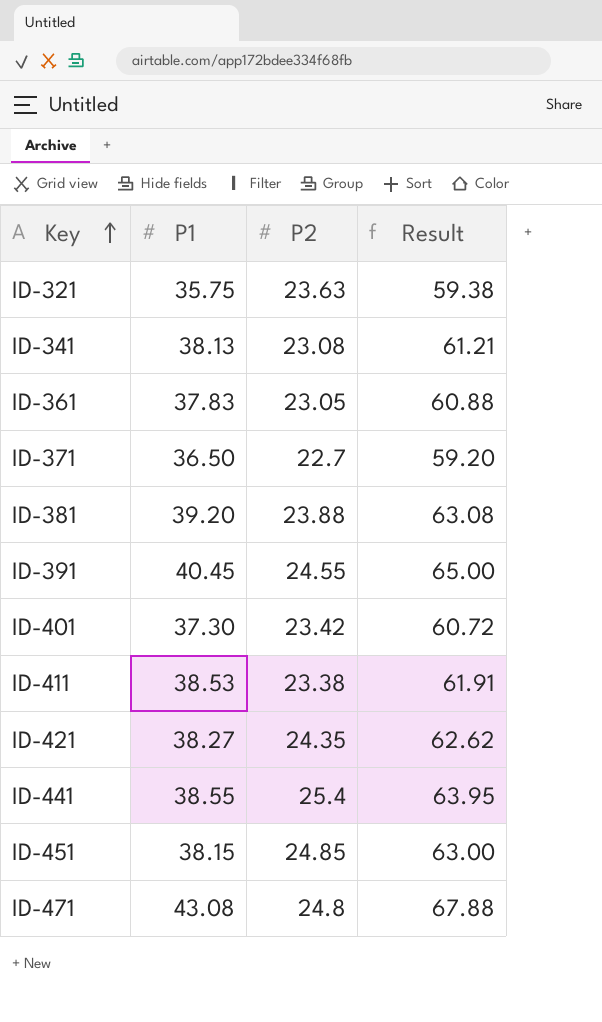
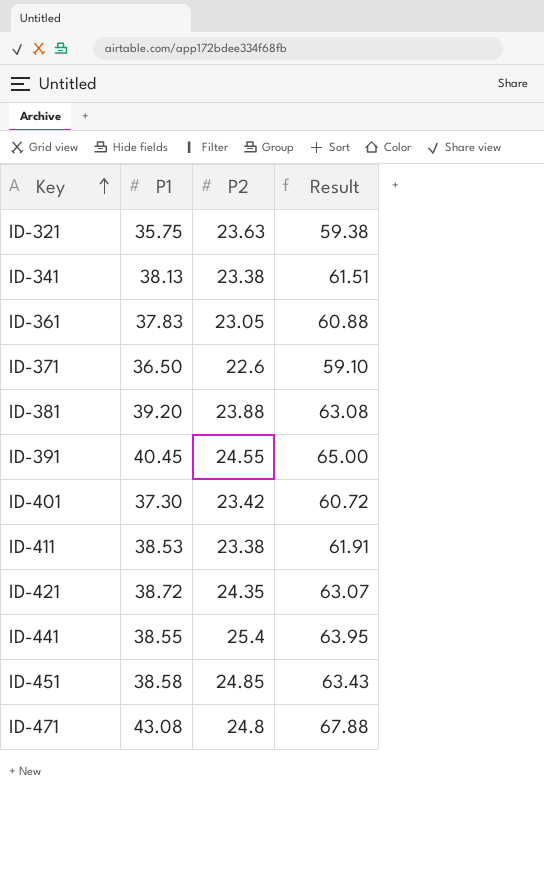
ID-341 | P2: 23.08 -> 23.38
ID-341 | Result: 61.21 -> 61.51
ID-371 | P2: 22.7 -> 22.6
ID-371 | Result: 59.20 -> 59.10
ID-421 | P1: 38.27 -> 38.72
ID-421 | Result: 62.62 -> 63.07
ID-451 | P1: 38.15 -> 38.58
ID-451 | Result: 63.00 -> 63.43

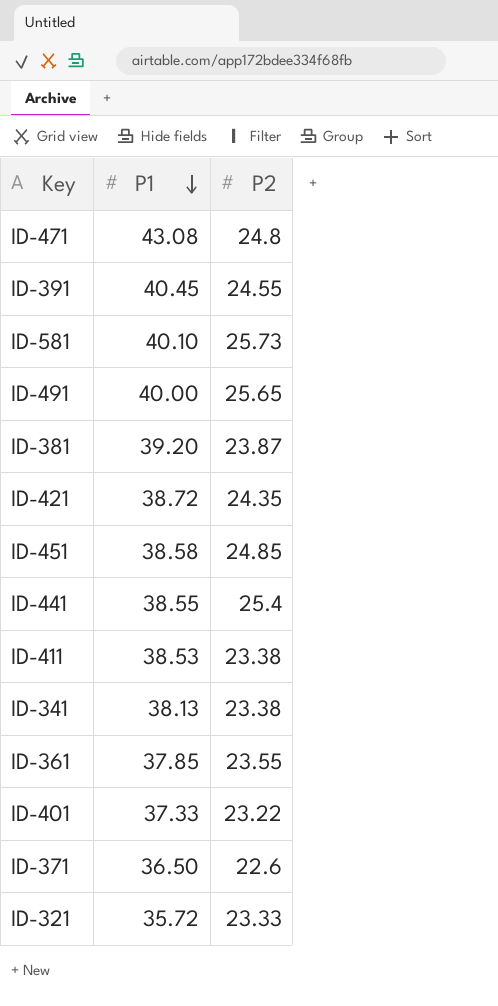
row order: Key ascending -> P1 descending
column Result | formula: [P1] + [P2] -> none
row ID-581: none -> 40.10 | 25.73
row ID-491: none -> 40.00 | 25.65
ID-381 | P2: 23.88 -> 23.87
ID-361 | P1: 37.83 -> 37.85
ID-361 | P2: 23.05 -> 23.55
ID-401 | P1: 37.30 -> 37.33
ID-401 | P2: 23.42 -> 23.22
ID-321 | P1: 35.75 -> 35.72
ID-321 | P2: 23.63 -> 23.33

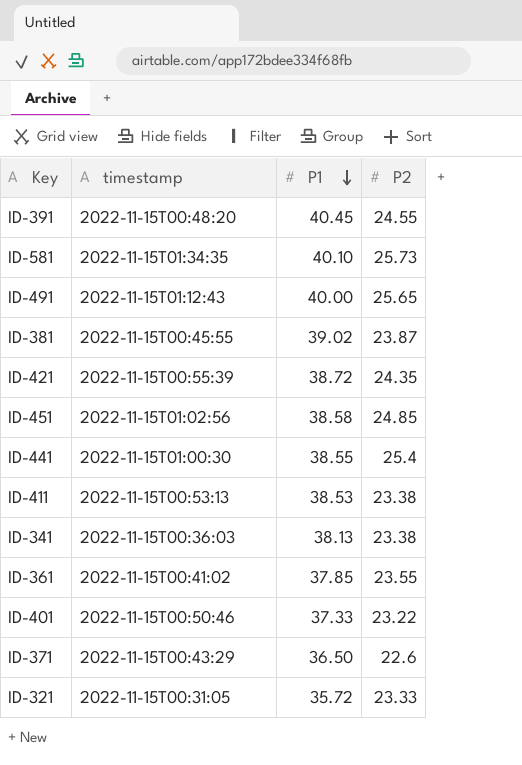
column timestamp | position: none -> 2
row ID-471: 43.08 | 24.8 -> none
ID-381 | P1: 39.20 -> 39.02

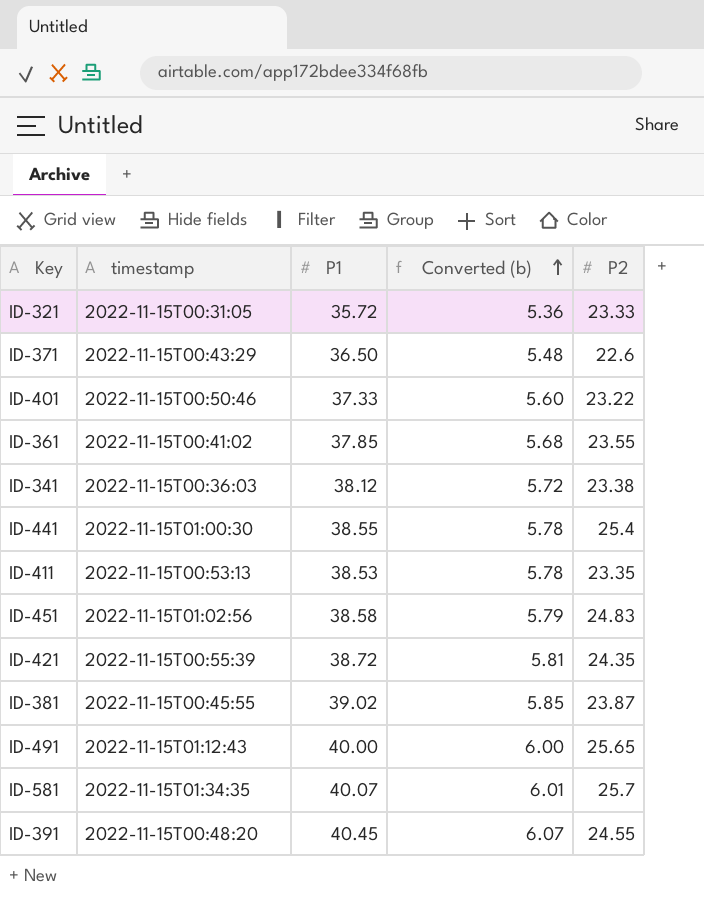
row order: P1 descending -> Converted (b) ascending
column Converted (b) | formula: none -> [P1] * 0.15
ID-341 | P1: 38.13 -> 38.12
ID-411 | P2: 23.38 -> 23.35
ID-451 | P2: 24.85 -> 24.83
ID-581 | P1: 40.10 -> 40.07
ID-581 | P2: 25.73 -> 25.7

